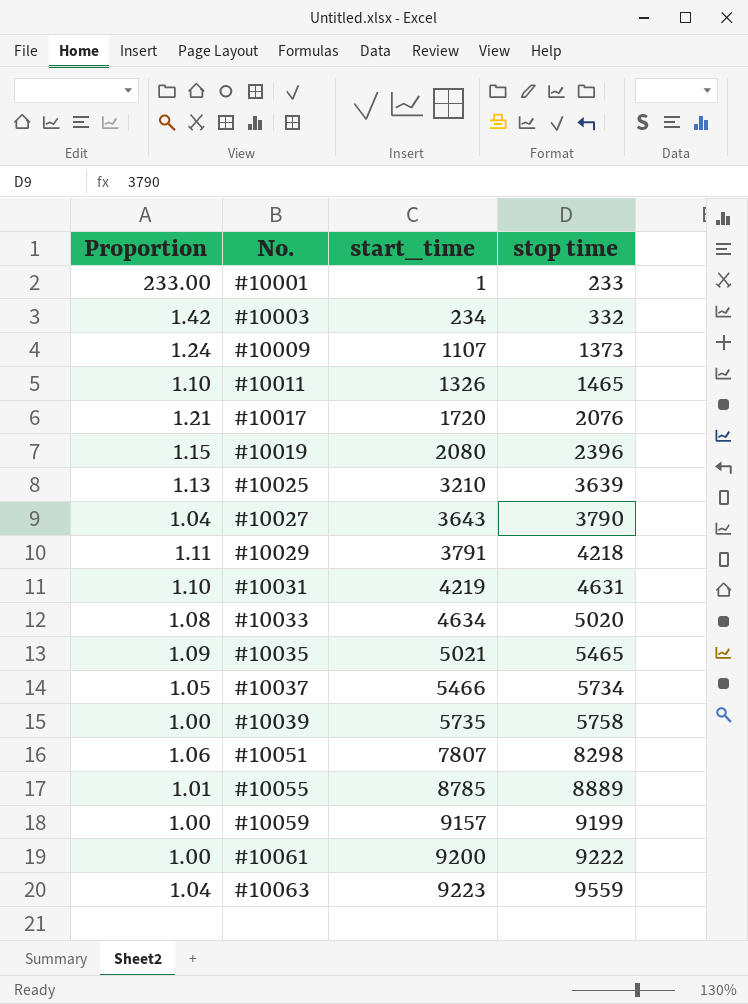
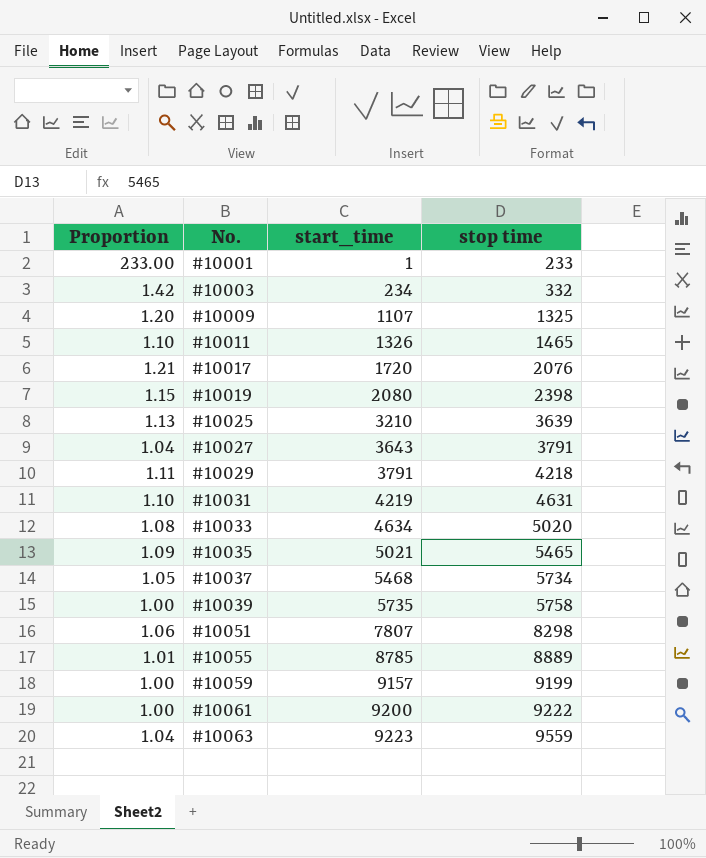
#10009 | Proportion: 1.24 -> 1.20
#10009 | stop time: 1373 -> 1325
#10019 | stop time: 2396 -> 2398
#10027 | stop time: 3790 -> 3791
#10037 | start_time: 5466 -> 5468

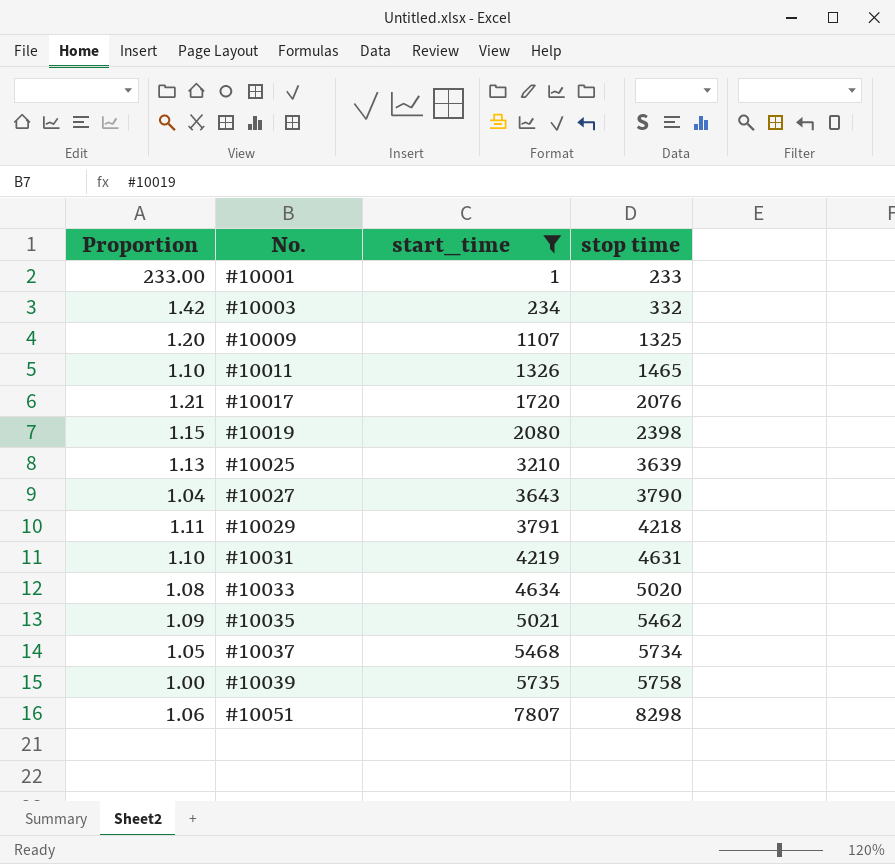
filter: none -> start_time <= 7807
#10027 | stop time: 3791 -> 3790
#10035 | stop time: 5465 -> 5462

